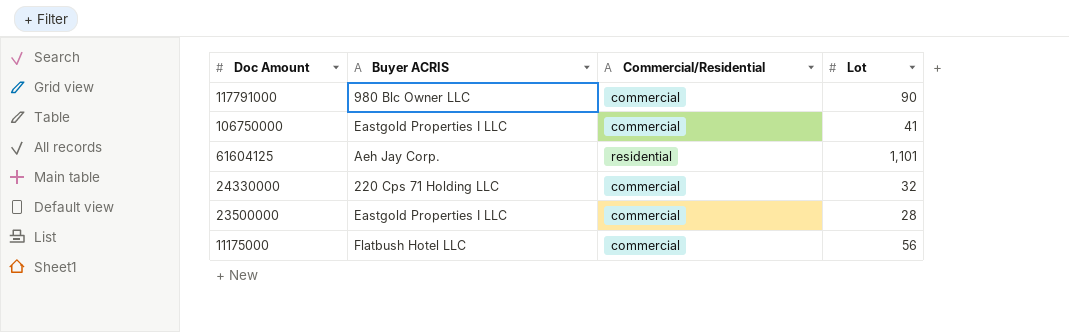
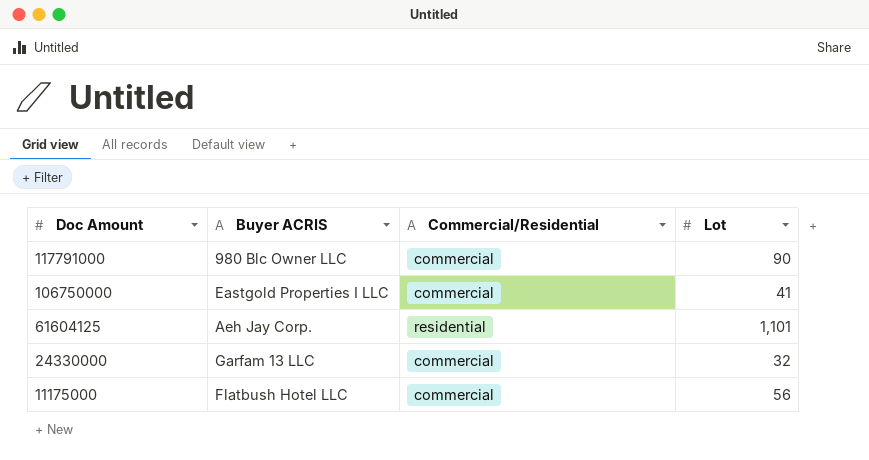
row 23500000: Eastgold Properties I LLC | commercial | 28 -> none
24330000 | Buyer ACRIS: 220 Cps 71 Holding LLC -> Garfam 13 LLC

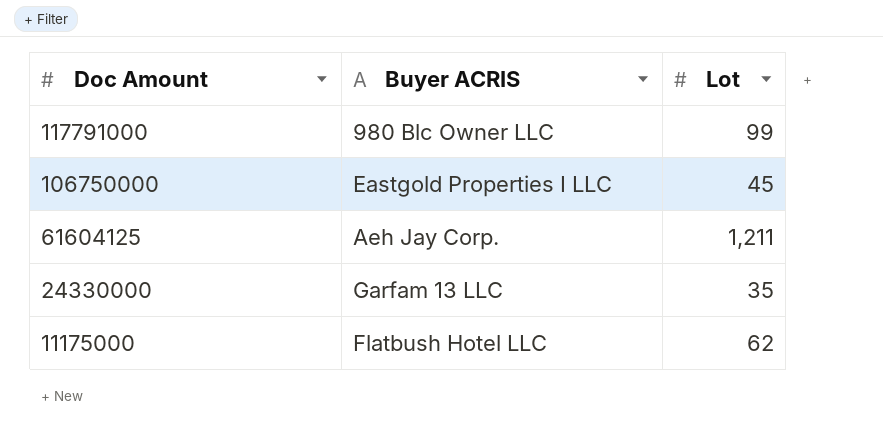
column Commercial/Residential | position: 3 -> none
117791000 | Lot: 90 -> 99
106750000 | Lot: 41 -> 45
61604125 | Lot: 1,101 -> 1,211
24330000 | Lot: 32 -> 35
11175000 | Lot: 56 -> 62

